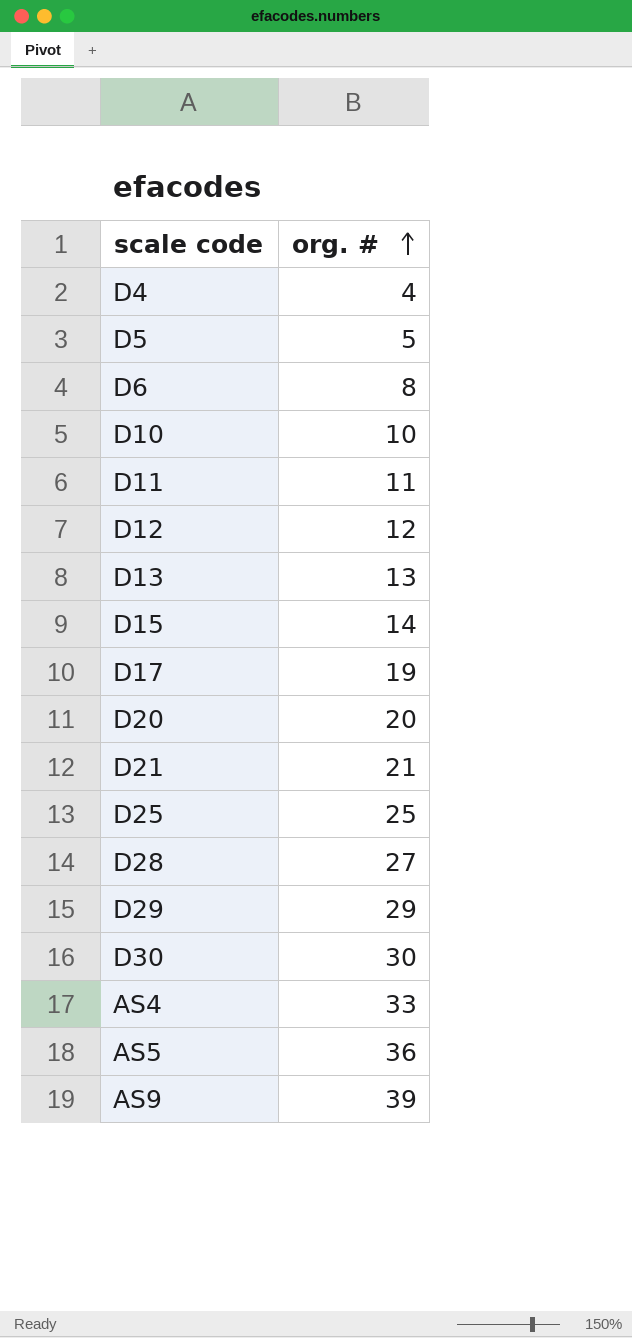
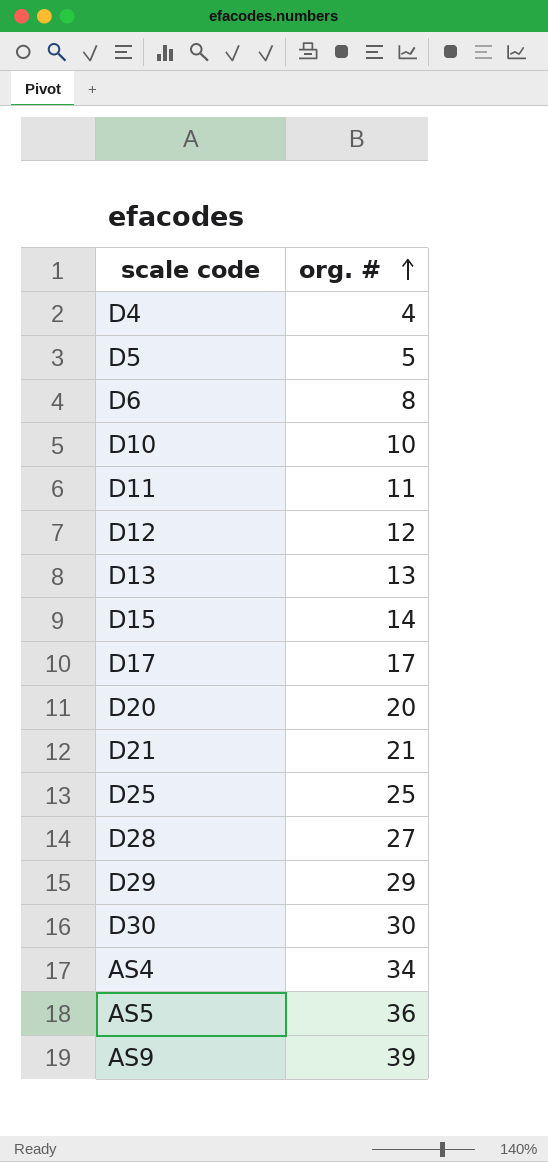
D17 | org. #: 19 -> 17
AS4 | org. #: 33 -> 34

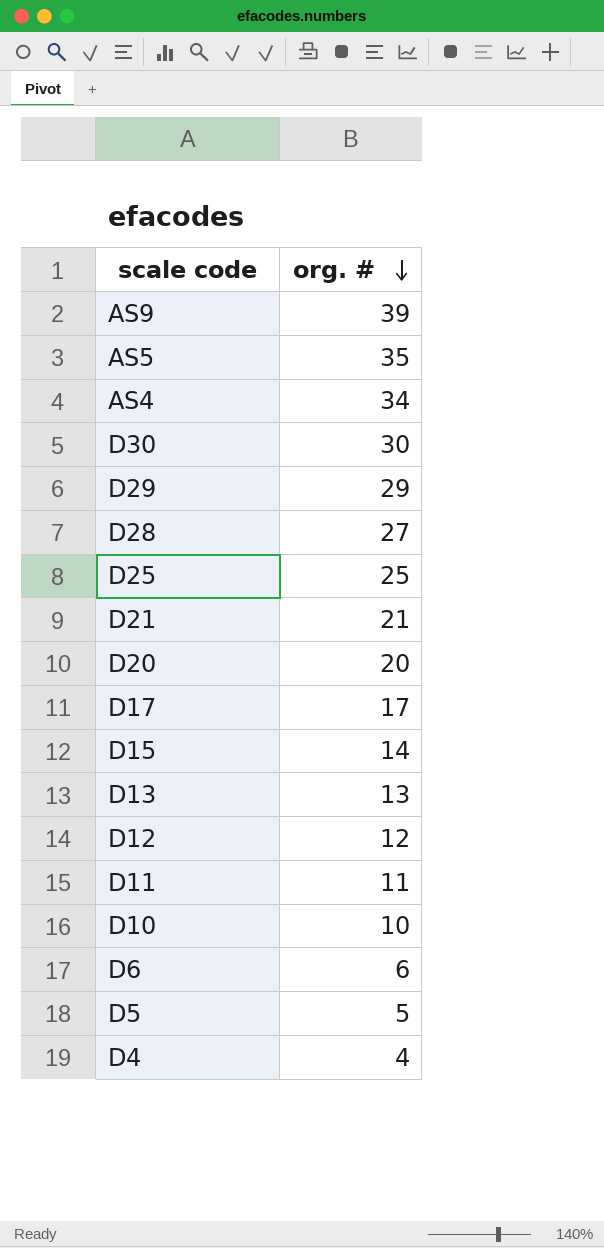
row order: org. # ascending -> org. # descending
AS5 | org. #: 36 -> 35
D6 | org. #: 8 -> 6

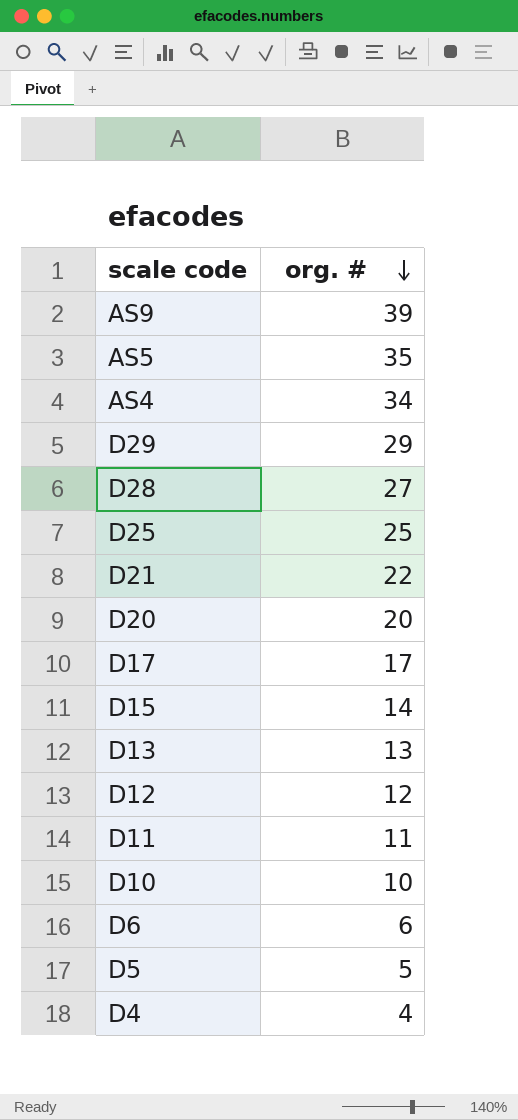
row D30: 30 -> none
D21 | org. #: 21 -> 22

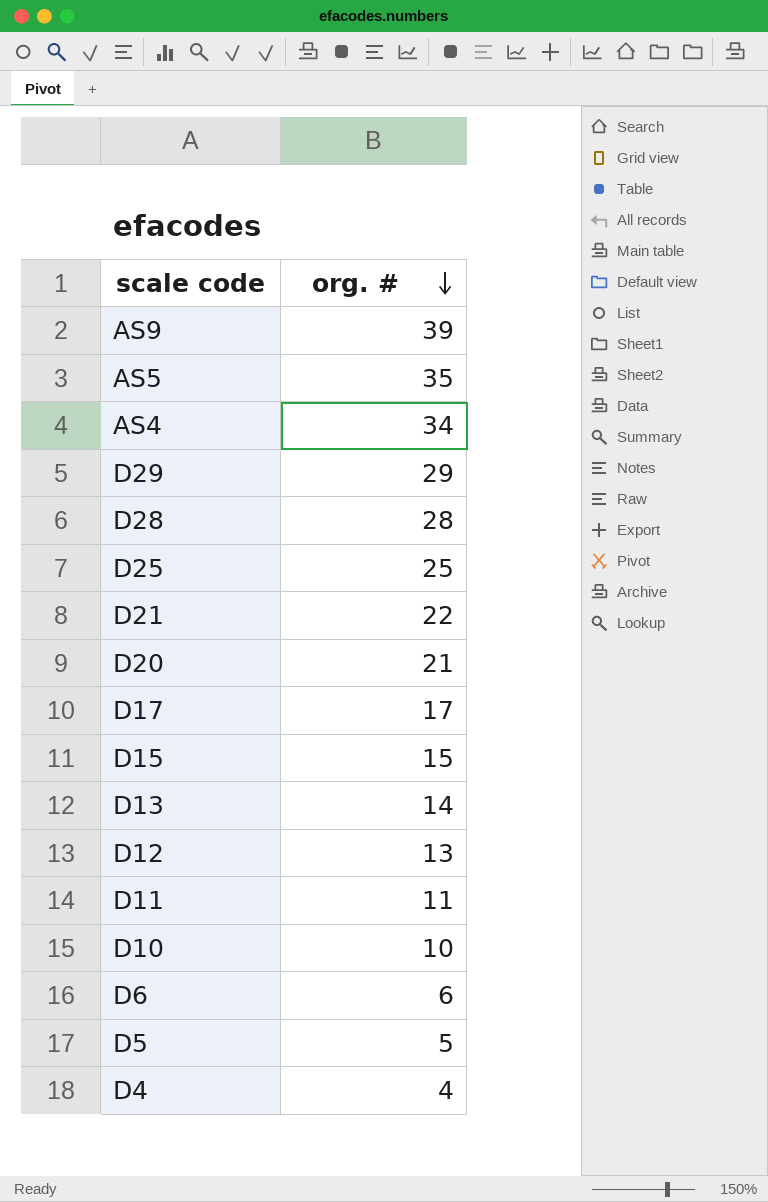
D28 | org. #: 27 -> 28
D20 | org. #: 20 -> 21
D15 | org. #: 14 -> 15
D13 | org. #: 13 -> 14
D12 | org. #: 12 -> 13

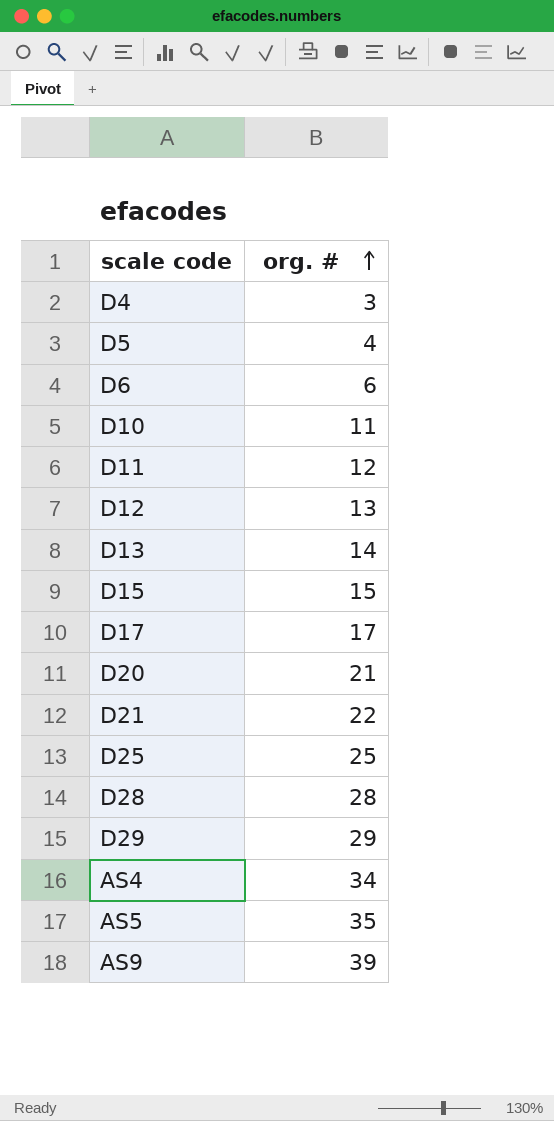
row order: org. # descending -> org. # ascending
D4 | org. #: 4 -> 3
D5 | org. #: 5 -> 4
D10 | org. #: 10 -> 11
D11 | org. #: 11 -> 12

